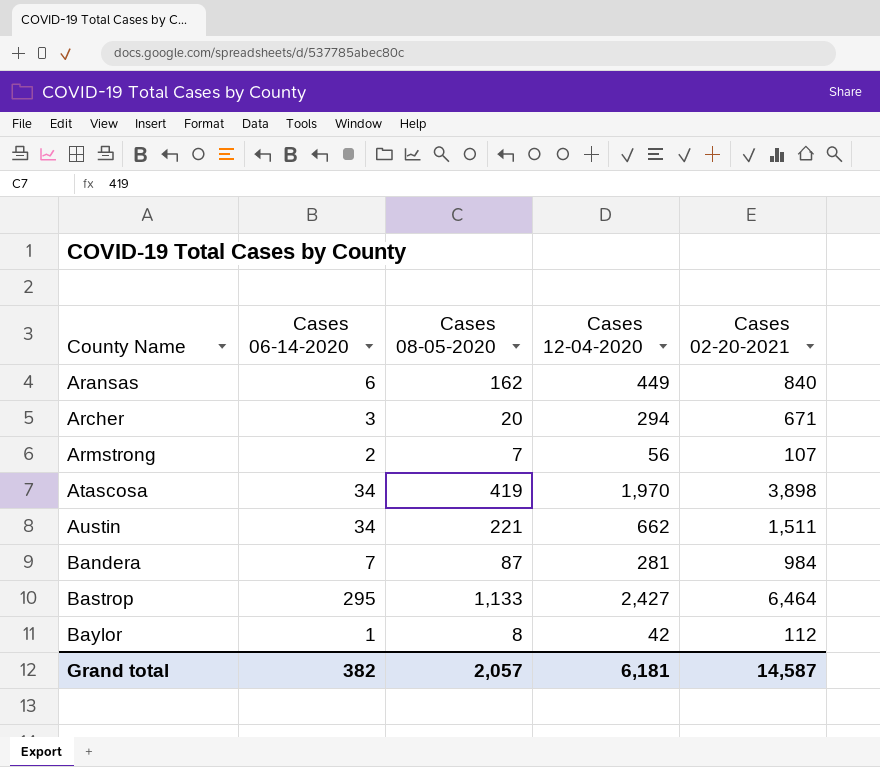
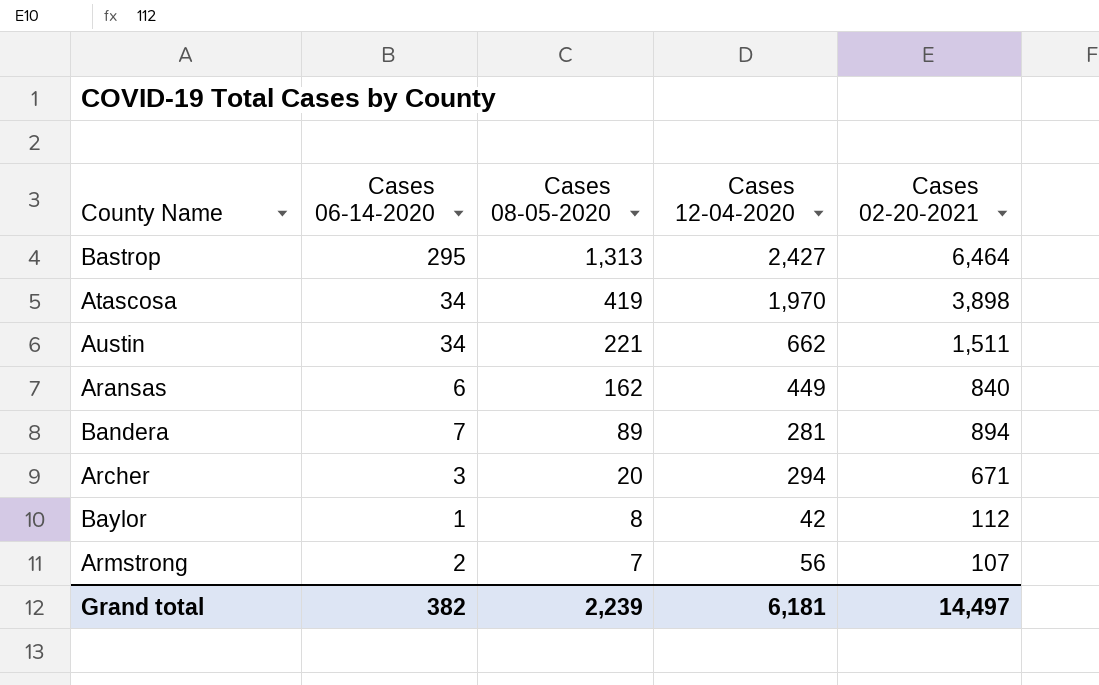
row order: County Name ascending -> Cases 08-05-2020 descending
Bastrop | Cases 08-05-2020: 1,133 -> 1,313
Bandera | Cases 08-05-2020: 87 -> 89
Bandera | Cases 02-20-2021: 984 -> 894
Grand total | Cases 08-05-2020: 2,057 -> 2,239
Grand total | Cases 02-20-2021: 14,587 -> 14,497

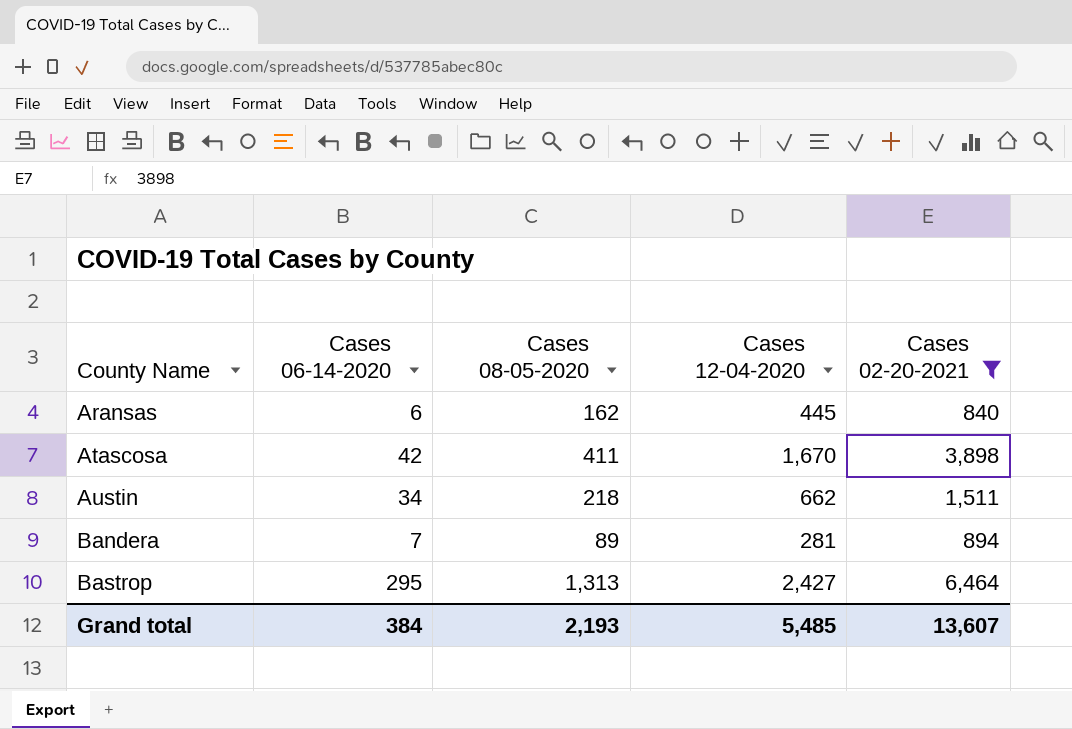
filter: none -> Cases 02-20-2021 >= 840
row order: Cases 08-05-2020 descending -> County Name ascending
Aransas | Cases 12-04-2020: 449 -> 445
Atascosa | Cases 06-14-2020: 34 -> 42
Atascosa | Cases 08-05-2020: 419 -> 411
Atascosa | Cases 12-04-2020: 1,970 -> 1,670
Austin | Cases 08-05-2020: 221 -> 218
Grand total | Cases 06-14-2020: 382 -> 384
Grand total | Cases 08-05-2020: 2,239 -> 2,193
Grand total | Cases 12-04-2020: 6,181 -> 5,485
Grand total | Cases 02-20-2021: 14,497 -> 13,607

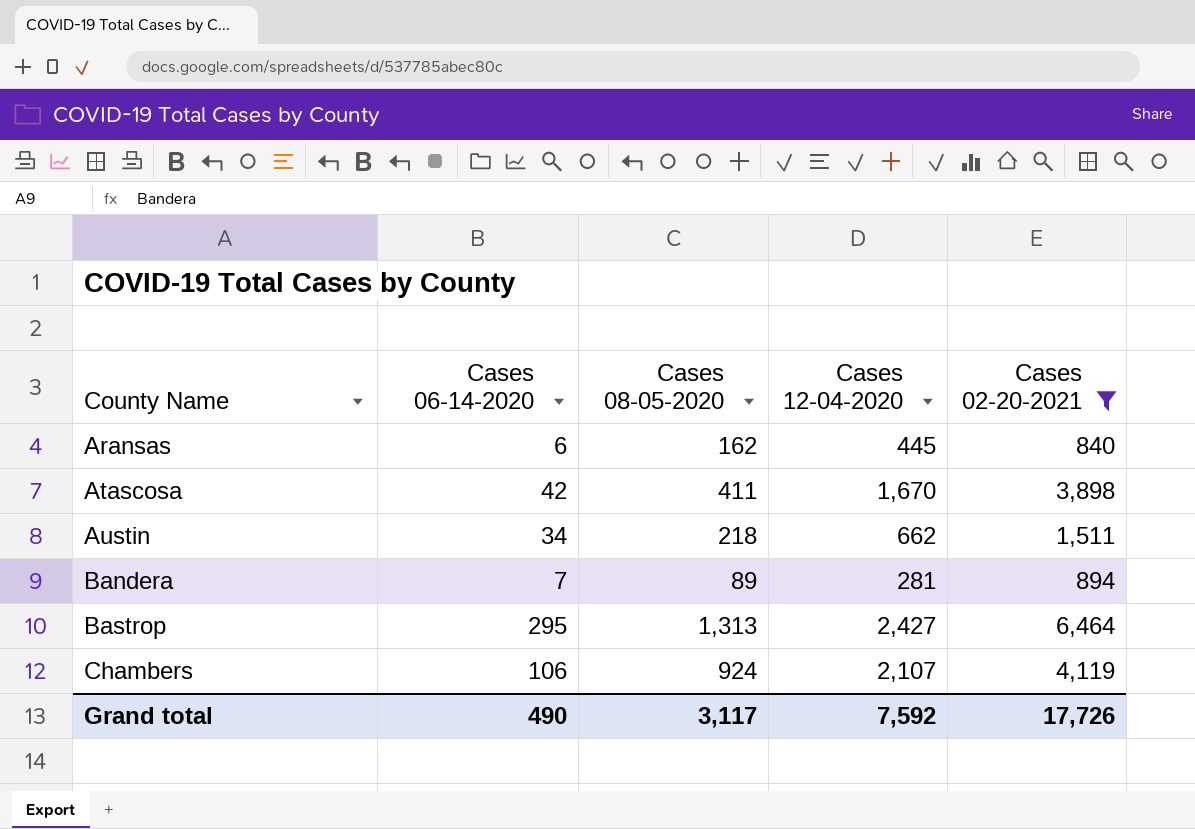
row Chambers: none -> 106 | 924 | 2,107 | 4,119
Grand total | Cases 06-14-2020: 384 -> 490
Grand total | Cases 08-05-2020: 2,193 -> 3,117
Grand total | Cases 12-04-2020: 5,485 -> 7,592
Grand total | Cases 02-20-2021: 13,607 -> 17,726

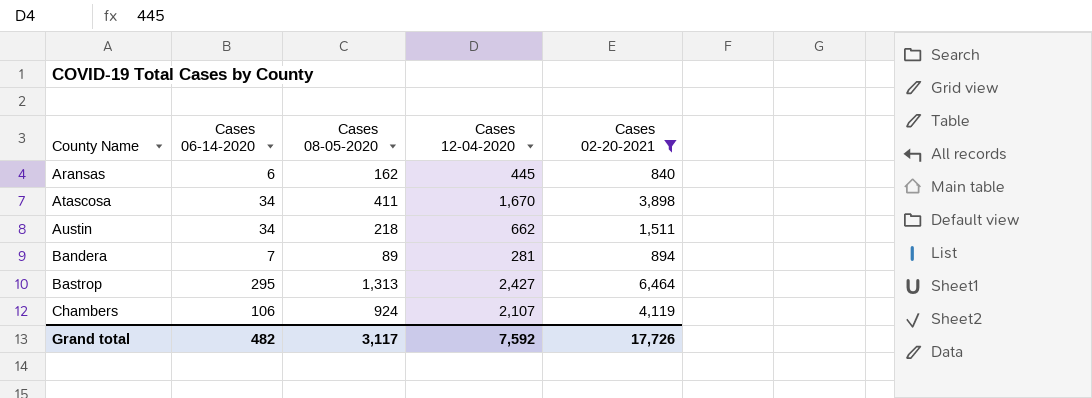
Atascosa | Cases 06-14-2020: 42 -> 34
Grand total | Cases 06-14-2020: 490 -> 482

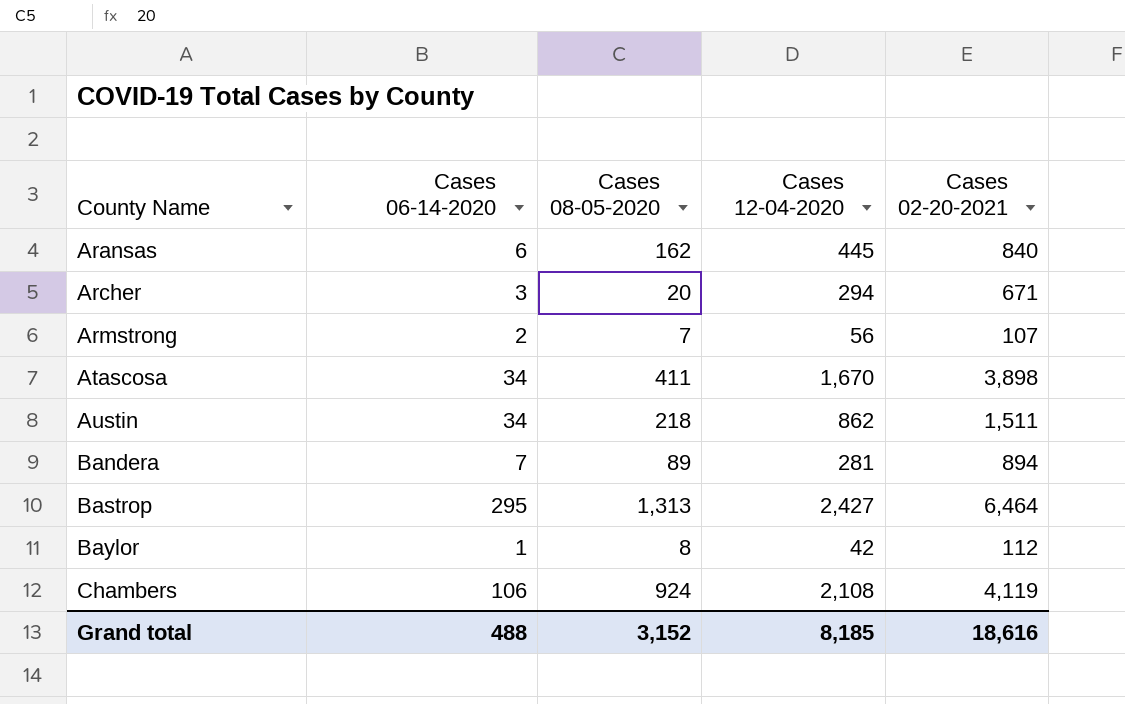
filter: Cases 02-20-2021 >= 840 -> none
Austin | Cases 12-04-2020: 662 -> 862
Chambers | Cases 12-04-2020: 2,107 -> 2,108
Grand total | Cases 06-14-2020: 482 -> 488
Grand total | Cases 08-05-2020: 3,117 -> 3,152
Grand total | Cases 12-04-2020: 7,592 -> 8,185
Grand total | Cases 02-20-2021: 17,726 -> 18,616

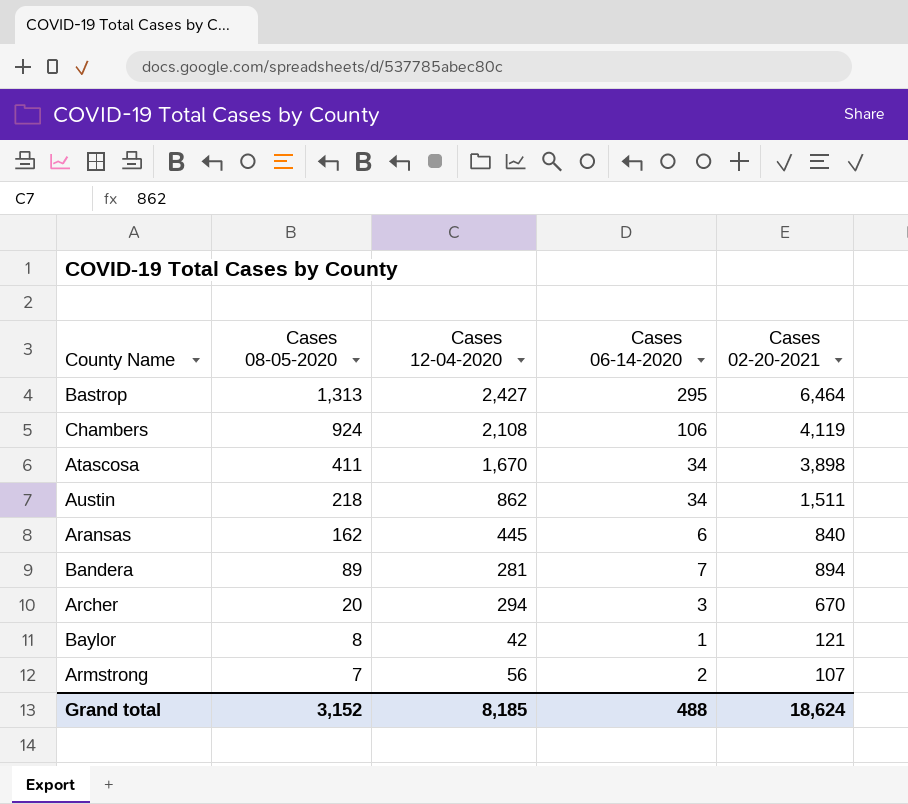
row order: County Name ascending -> Cases 08-05-2020 descending
column Cases 06-14-2020 | position: 2 -> 4
Archer | Cases 02-20-2021: 671 -> 670
Baylor | Cases 02-20-2021: 112 -> 121
Grand total | Cases 02-20-2021: 18,616 -> 18,624

